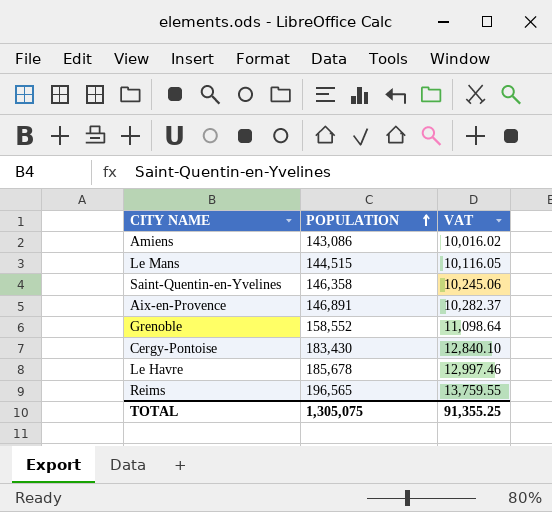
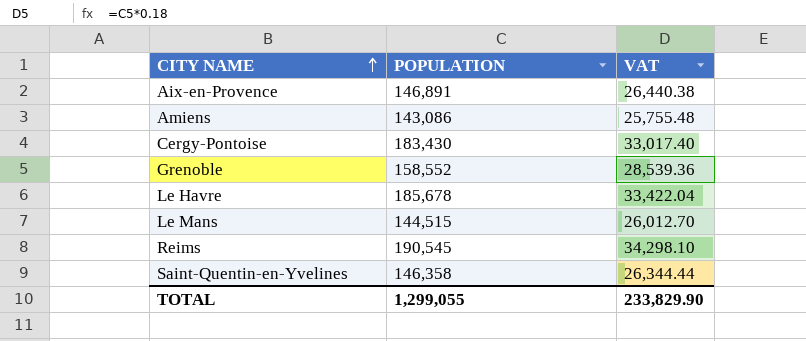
row order: POPULATION ascending -> CITY NAME ascending
column VAT | formula: [POPULATION] * 0.07 -> [POPULATION] * 0.18
Reims | POPULATION: 196,565 -> 190,545
TOTAL | POPULATION: 1,305,075 -> 1,299,055
TOTAL | VAT: 91,355.25 -> 233,829.90

